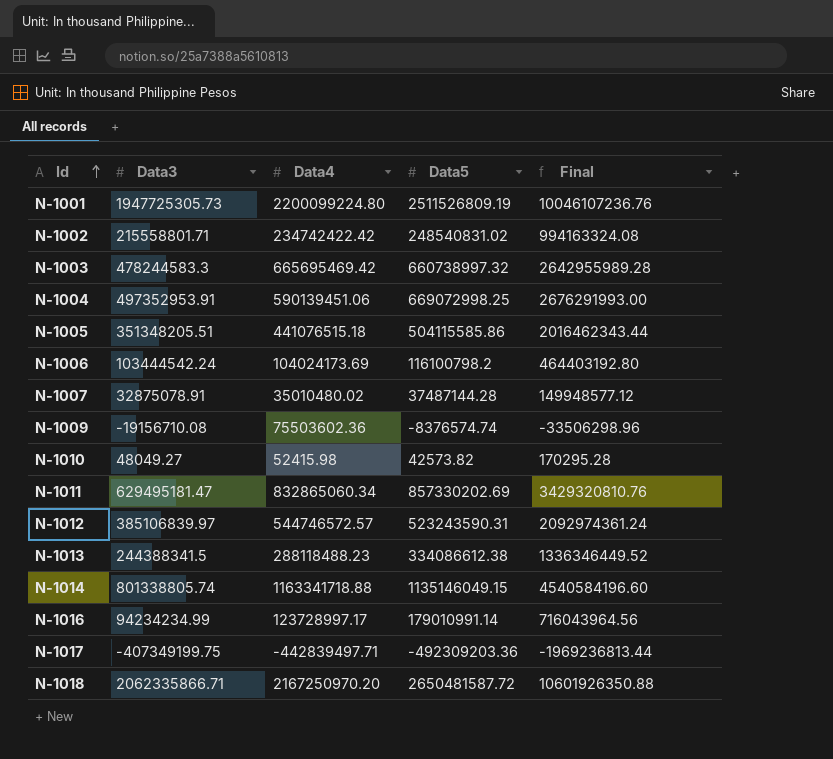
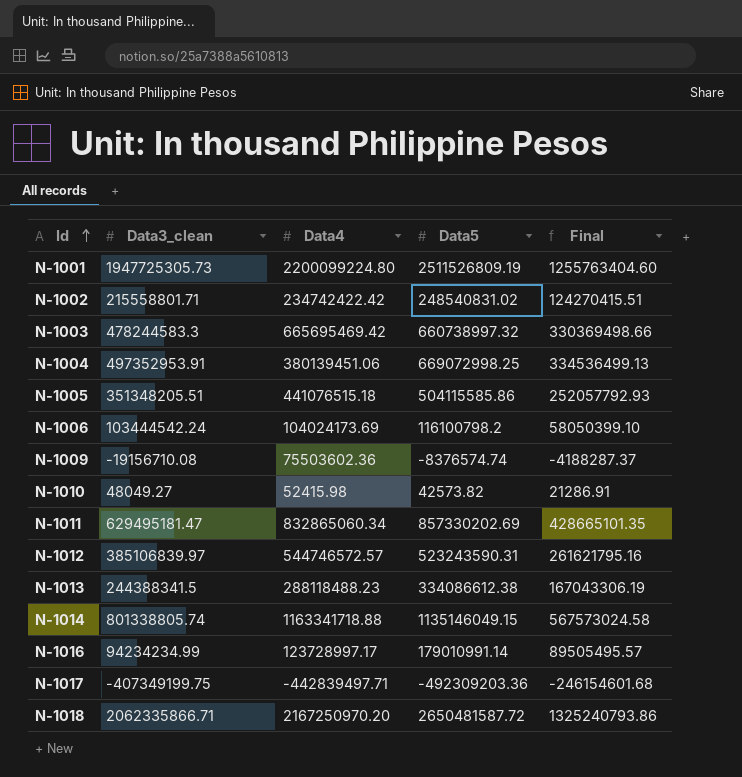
column name: Data3 -> Data3_clean
column Final | formula: [Data5] * 4 -> [Data5] * 0.5
row N-1007: 32875078.91 | 35010480.02 | 37487144.28 | 149948577.12 -> none
N-1004 | Data4: 590139451.06 -> 380139451.06

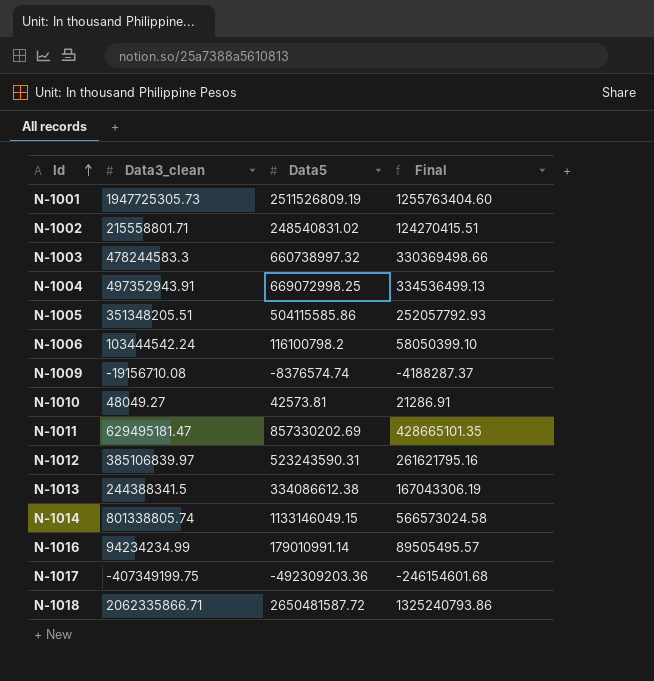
column Data4 | position: 3 -> none
N-1004 | Data3_clean: 497352953.91 -> 497352943.91
N-1010 | Data5: 42573.82 -> 42573.81
N-1014 | Data5: 1135146049.15 -> 1133146049.15
N-1014 | Final: 567573024.58 -> 566573024.58

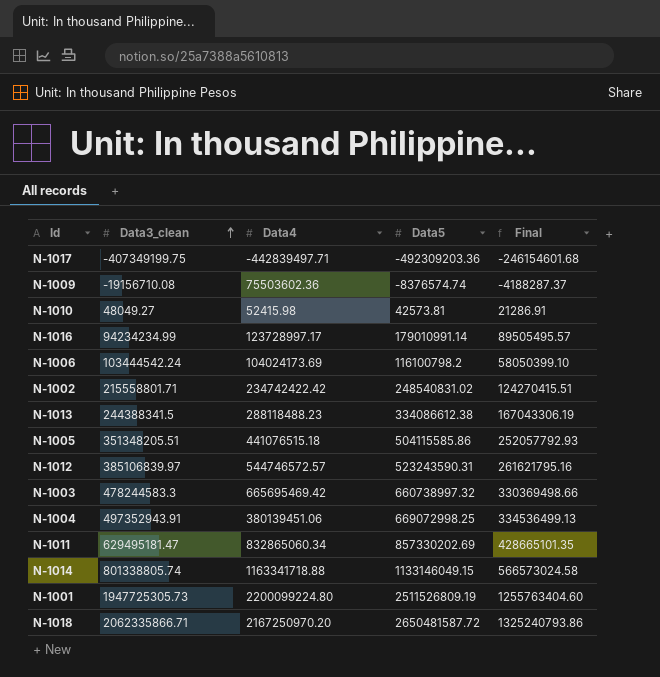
row order: Id ascending -> Data3_clean ascending
column Data4 | position: none -> 3

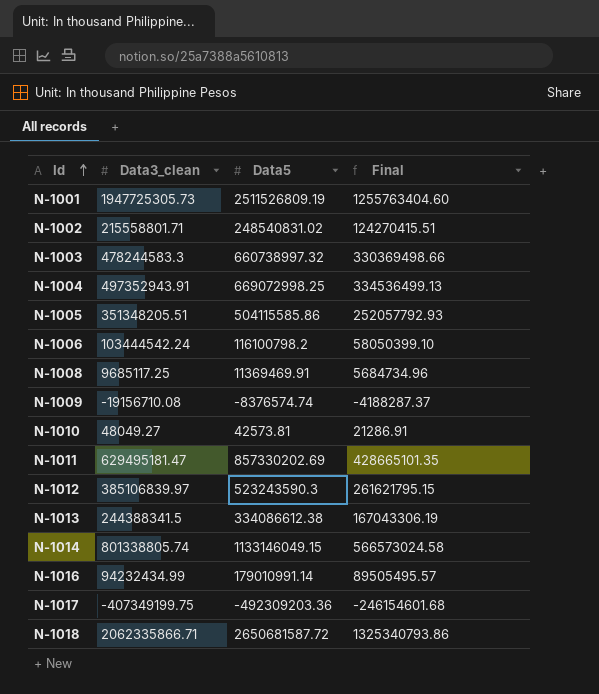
row order: Data3_clean ascending -> Id ascending
column Data4 | position: 3 -> none
row N-1008: none -> 9685117.25 | 11369469.91 | 5684734.96
N-1012 | Data5: 523243590.31 -> 523243590.3
N-1012 | Final: 261621795.16 -> 261621795.15
N-1016 | Data3_clean: 94234234.99 -> 94232434.99
N-1018 | Data5: 2650481587.72 -> 2650681587.72
N-1018 | Final: 1325240793.86 -> 1325340793.86

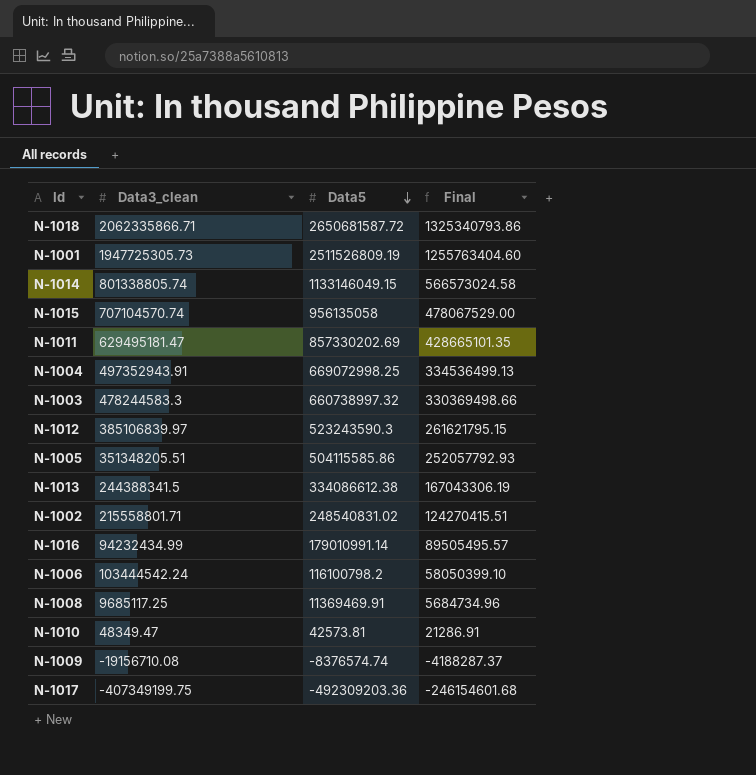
row order: Id ascending -> Data5 descending
row N-1015: none -> 707104570.74 | 956135058 | 478067529.00
N-1010 | Data3_clean: 48049.27 -> 48349.47

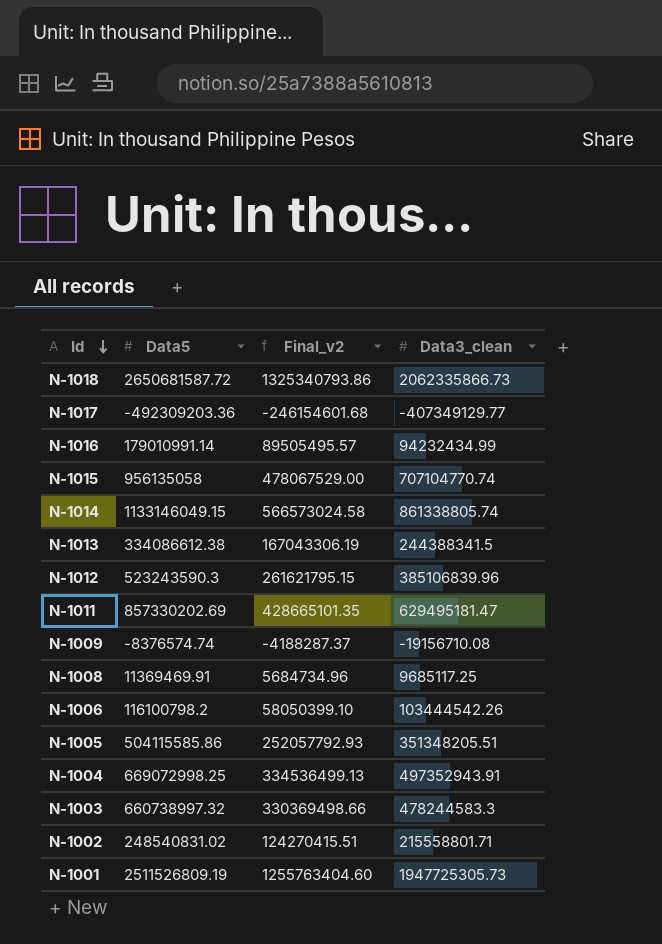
row order: Data5 descending -> Id descending
column name: Final -> Final_v2
column Data3_clean | position: 2 -> 4
row N-1010: 48349.47 | 42573.81 | 21286.91 -> none
N-1018 | Data3_clean: 2062335866.71 -> 2062335866.73
N-1017 | Data3_clean: -407349199.75 -> -407349129.77
N-1015 | Data3_clean: 707104570.74 -> 707104770.74
N-1014 | Data3_clean: 801338805.74 -> 861338805.74
N-1012 | Data3_clean: 385106839.97 -> 385106839.96
N-1006 | Data3_clean: 103444542.24 -> 103444542.26

